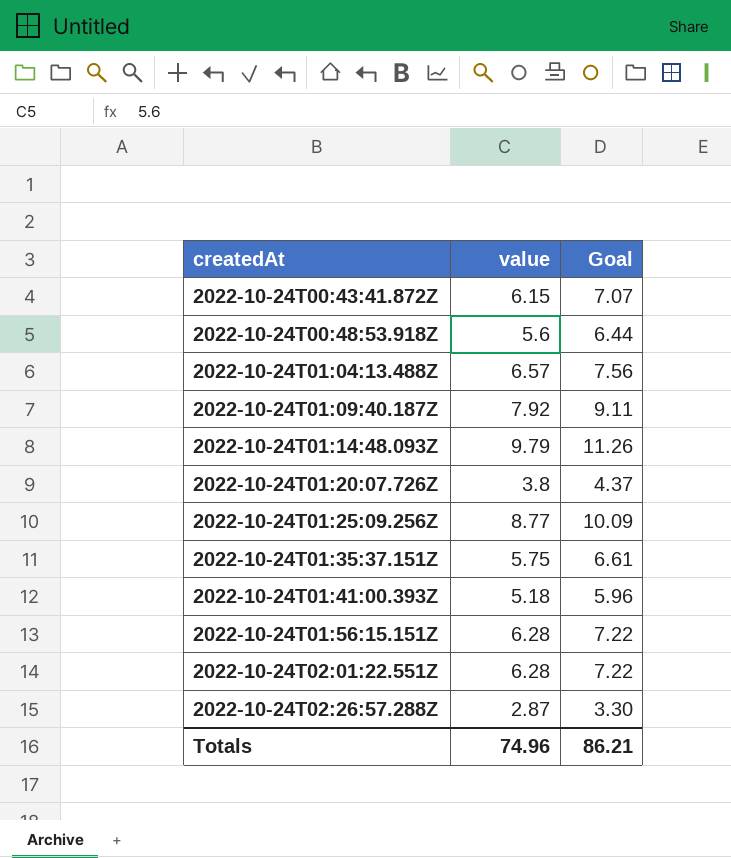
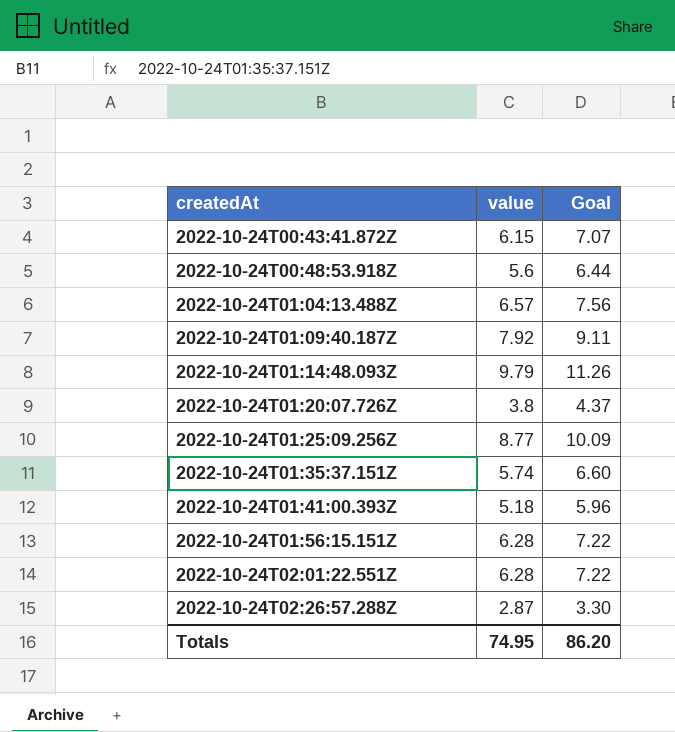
2022-10-24T01:35:37.151Z | value: 5.75 -> 5.74
2022-10-24T01:35:37.151Z | Goal: 6.61 -> 6.60
Totals | value: 74.96 -> 74.95
Totals | Goal: 86.21 -> 86.20

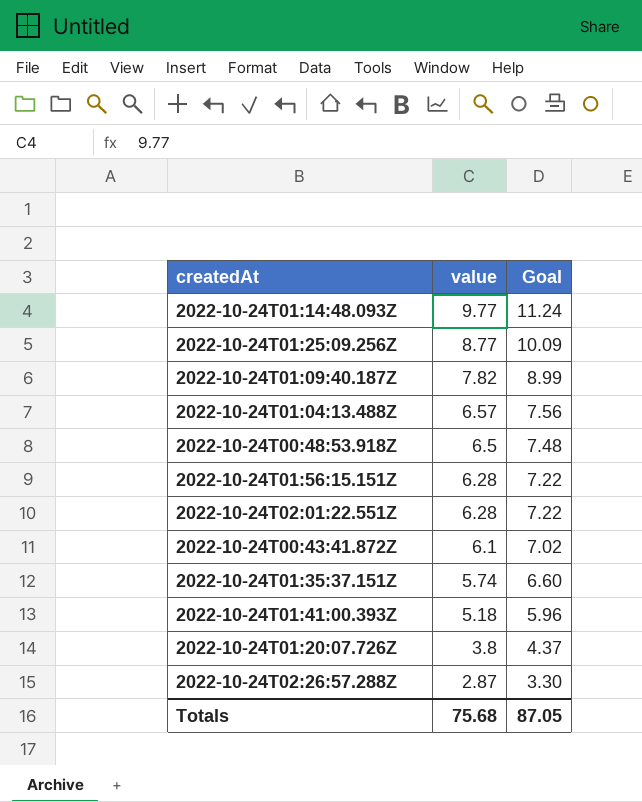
row order: createdAt ascending -> value descending
2022-10-24T01:14:48.093Z | value: 9.79 -> 9.77
2022-10-24T01:14:48.093Z | Goal: 11.26 -> 11.24
2022-10-24T01:09:40.187Z | value: 7.92 -> 7.82
2022-10-24T01:09:40.187Z | Goal: 9.11 -> 8.99
2022-10-24T00:48:53.918Z | value: 5.6 -> 6.5
2022-10-24T00:48:53.918Z | Goal: 6.44 -> 7.48
2022-10-24T00:43:41.872Z | value: 6.15 -> 6.1
2022-10-24T00:43:41.872Z | Goal: 7.07 -> 7.02
Totals | value: 74.95 -> 75.68
Totals | Goal: 86.20 -> 87.05

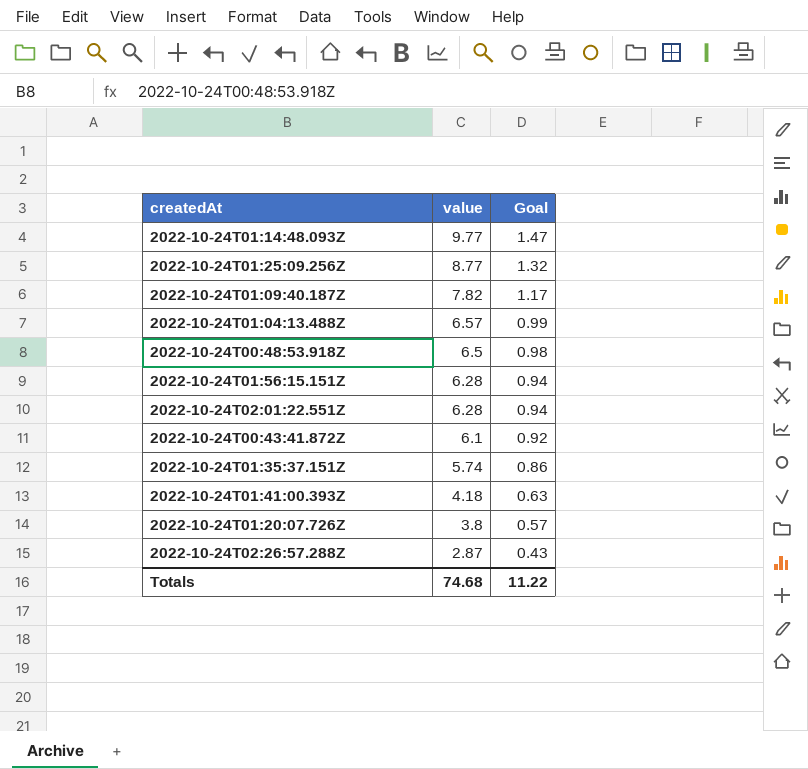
column Goal | formula: [value] * 1.15 -> [value] * 0.15
2022-10-24T01:41:00.393Z | value: 5.18 -> 4.18
Totals | value: 75.68 -> 74.68
Totals | Goal: 87.05 -> 11.22

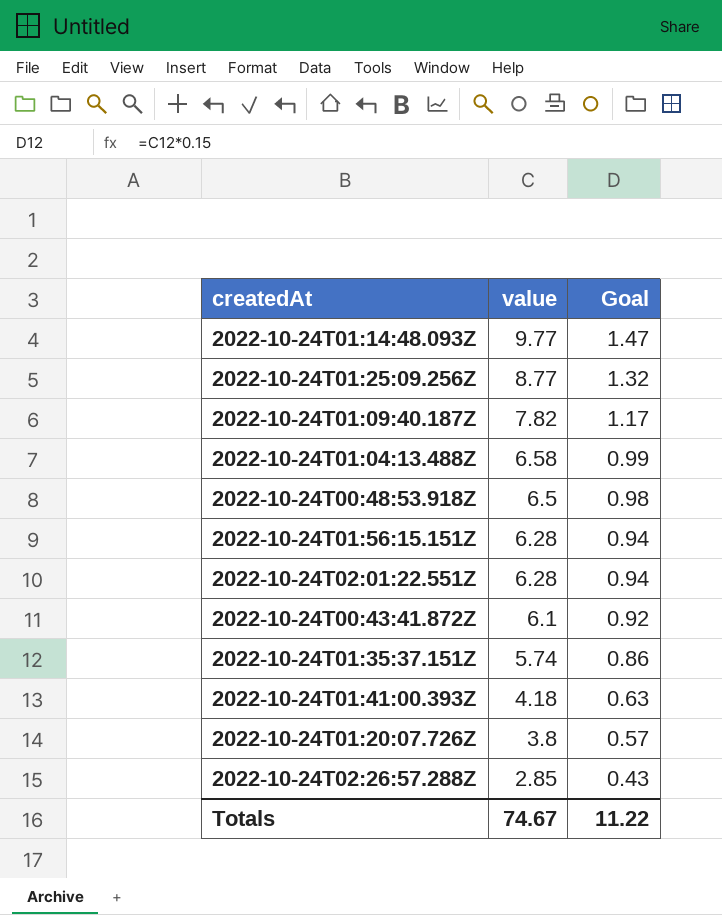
2022-10-24T01:04:13.488Z | value: 6.57 -> 6.58
2022-10-24T02:26:57.288Z | value: 2.87 -> 2.85
Totals | value: 74.68 -> 74.67

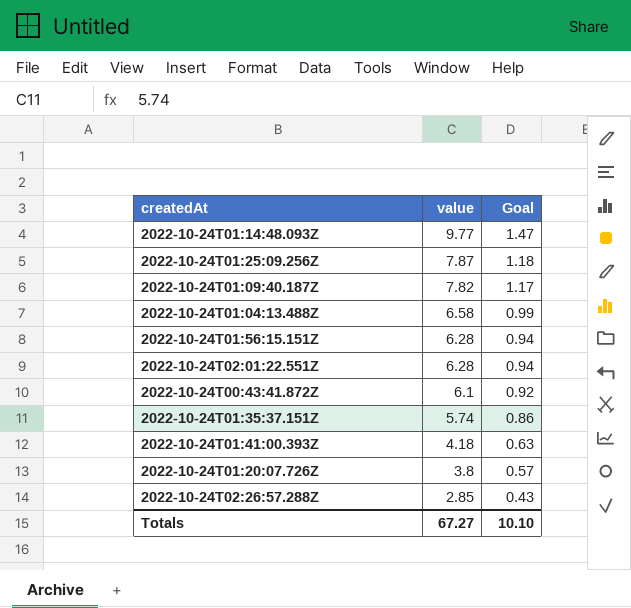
row 2022-10-24T00:48:53.918Z: 6.5 | 0.98 -> none
2022-10-24T01:25:09.256Z | value: 8.77 -> 7.87
2022-10-24T01:25:09.256Z | Goal: 1.32 -> 1.18
Totals | value: 74.67 -> 67.27
Totals | Goal: 11.22 -> 10.10

